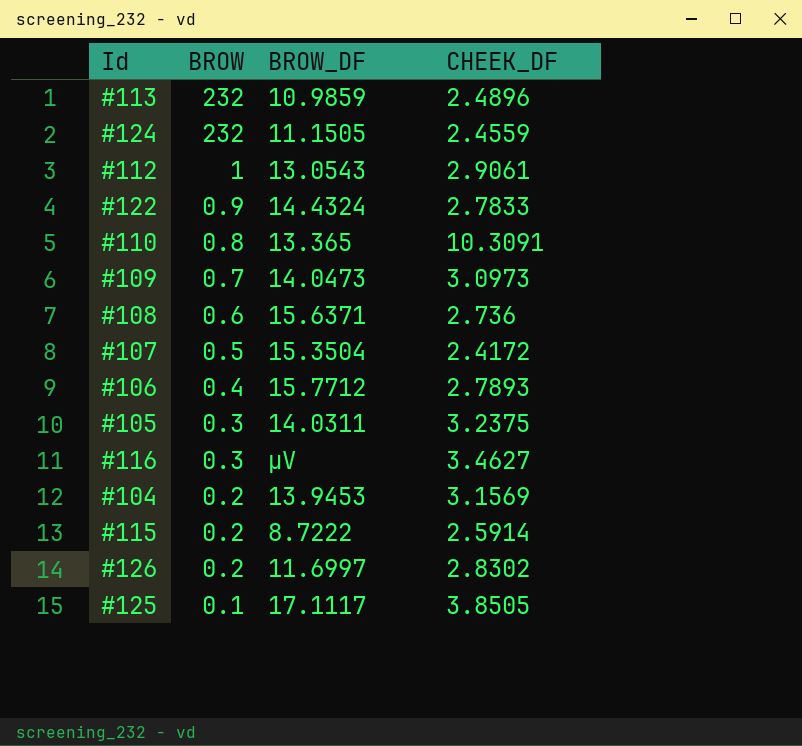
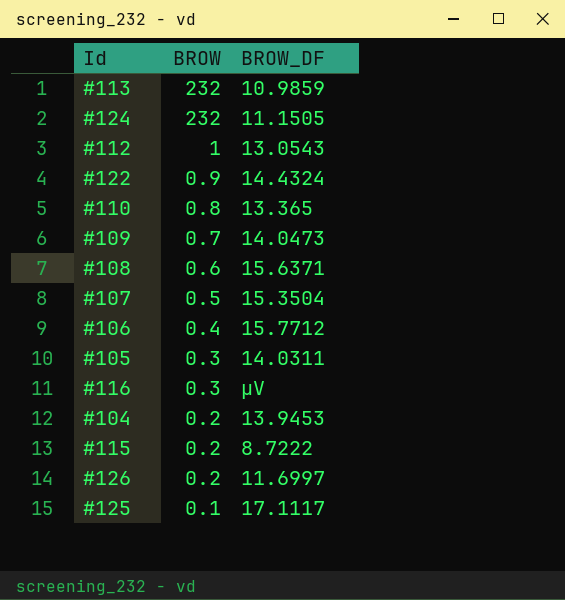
column CHEEK_DF | position: 4 -> none

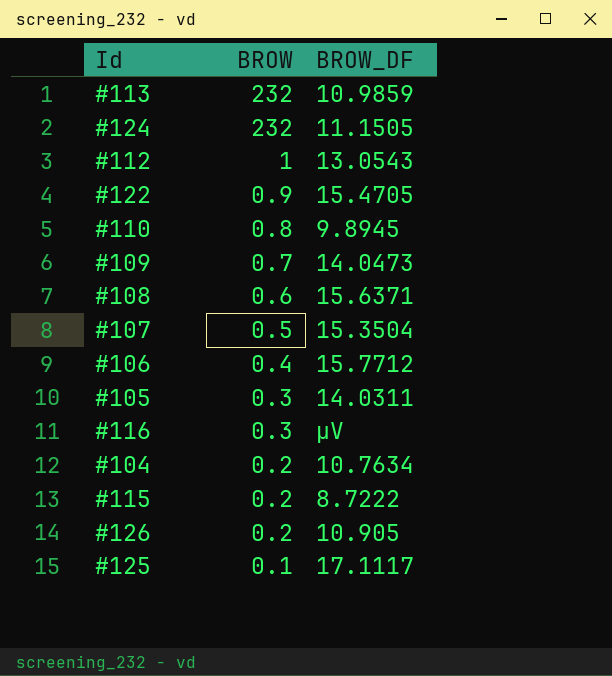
#122 | BROW_DF: 14.4324 -> 15.4705
#110 | BROW_DF: 13.365 -> 9.8945
#104 | BROW_DF: 13.9453 -> 10.7634
#126 | BROW_DF: 11.6997 -> 10.905

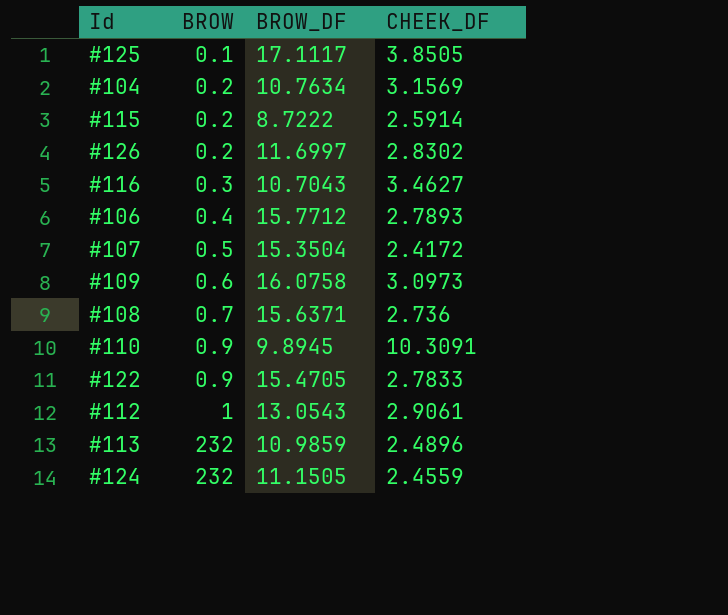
row order: BROW descending -> BROW ascending
column CHEEK_DF | position: none -> 4
row #105: 0.3 | 14.0311 -> none
#126 | BROW_DF: 10.905 -> 11.6997
#116 | BROW_DF: µV -> 10.7043
#109 | BROW: 0.7 -> 0.6
#109 | BROW_DF: 14.0473 -> 16.0758
#108 | BROW: 0.6 -> 0.7
#110 | BROW: 0.8 -> 0.9

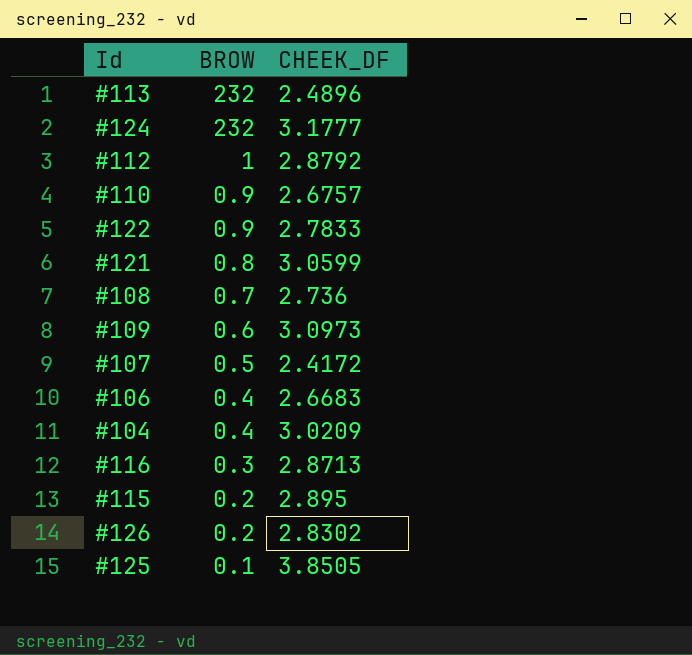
row order: BROW ascending -> BROW descending
column BROW_DF | position: 3 -> none
#124 | CHEEK_DF: 2.4559 -> 3.1777
#112 | CHEEK_DF: 2.9061 -> 2.8792
#110 | CHEEK_DF: 10.3091 -> 2.6757
row #121: none -> 0.8 | 3.0599
#106 | CHEEK_DF: 2.7893 -> 2.6683
#104 | BROW: 0.2 -> 0.4
#104 | CHEEK_DF: 3.1569 -> 3.0209
#116 | CHEEK_DF: 3.4627 -> 2.8713
#115 | CHEEK_DF: 2.5914 -> 2.895

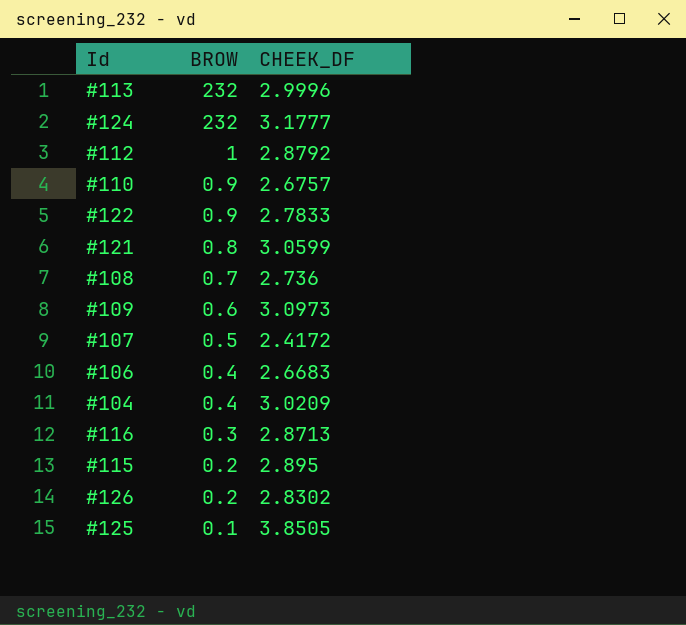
#113 | CHEEK_DF: 2.4896 -> 2.9996

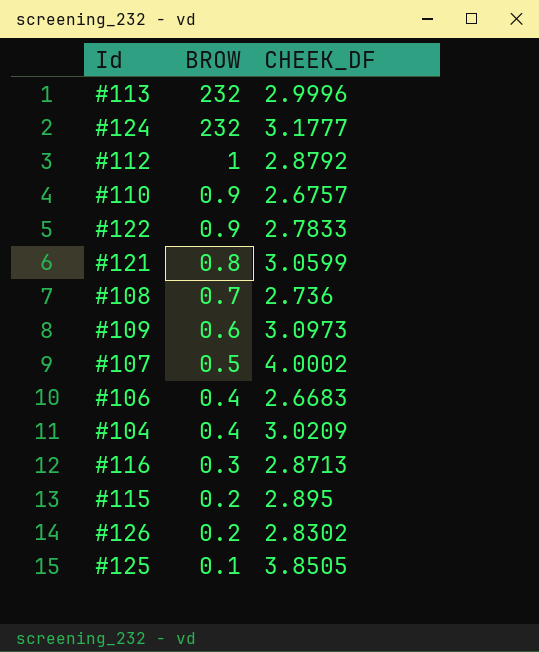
#107 | CHEEK_DF: 2.4172 -> 4.0002

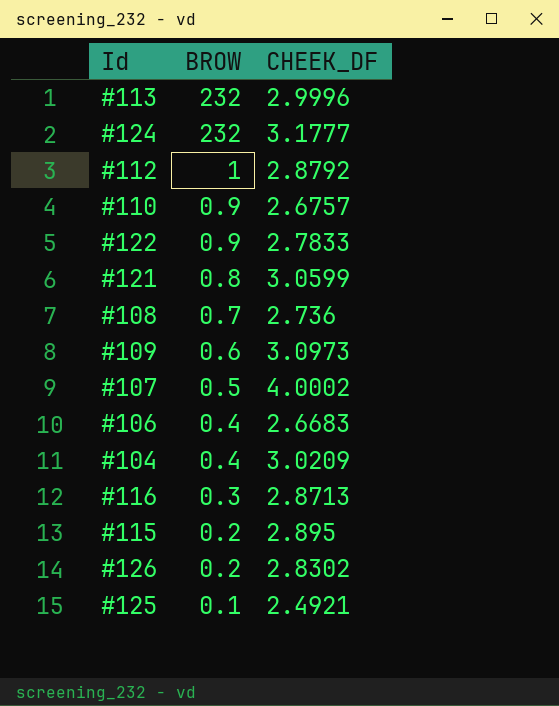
#125 | CHEEK_DF: 3.8505 -> 2.4921

